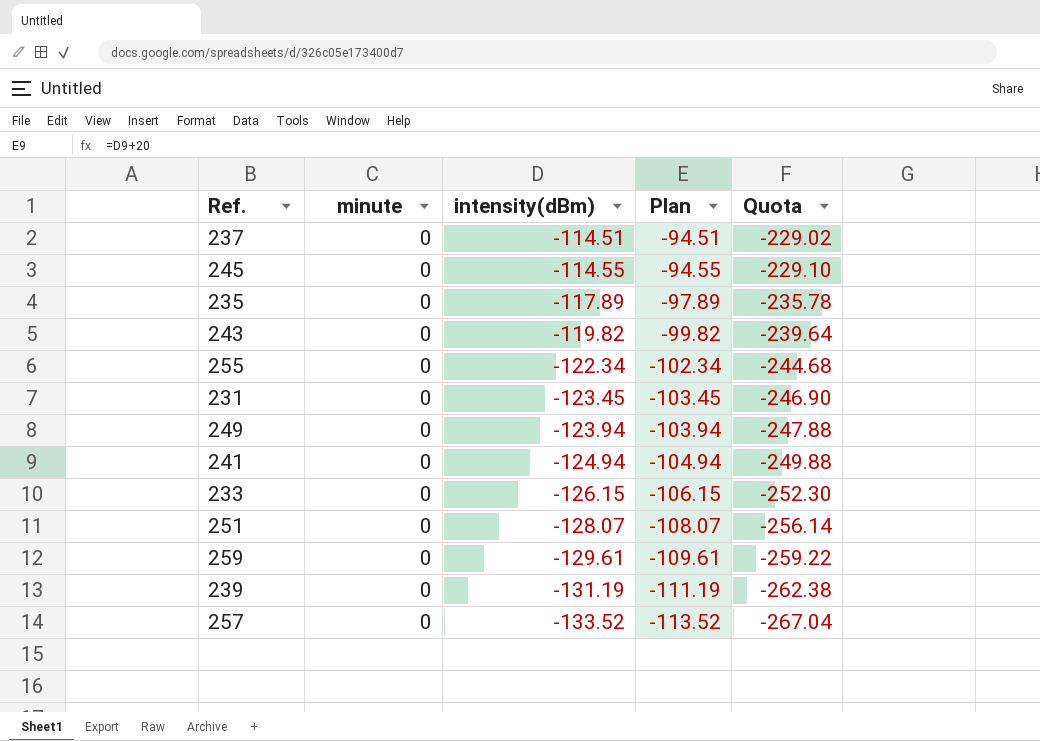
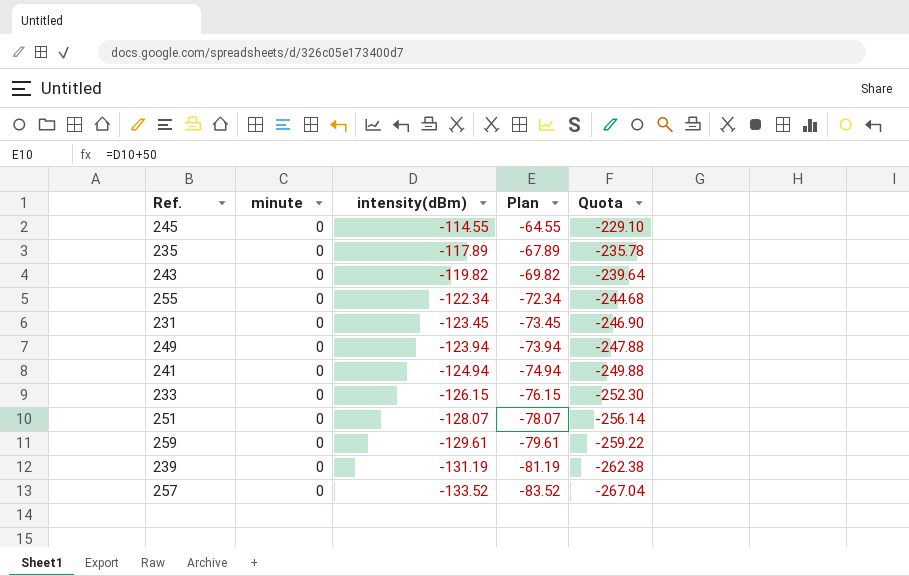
column Plan | formula: [intensity(dBm)] + 20 -> [intensity(dBm)] + 50
row 237: 0 | -114.51 | -94.51 | -229.02 -> none

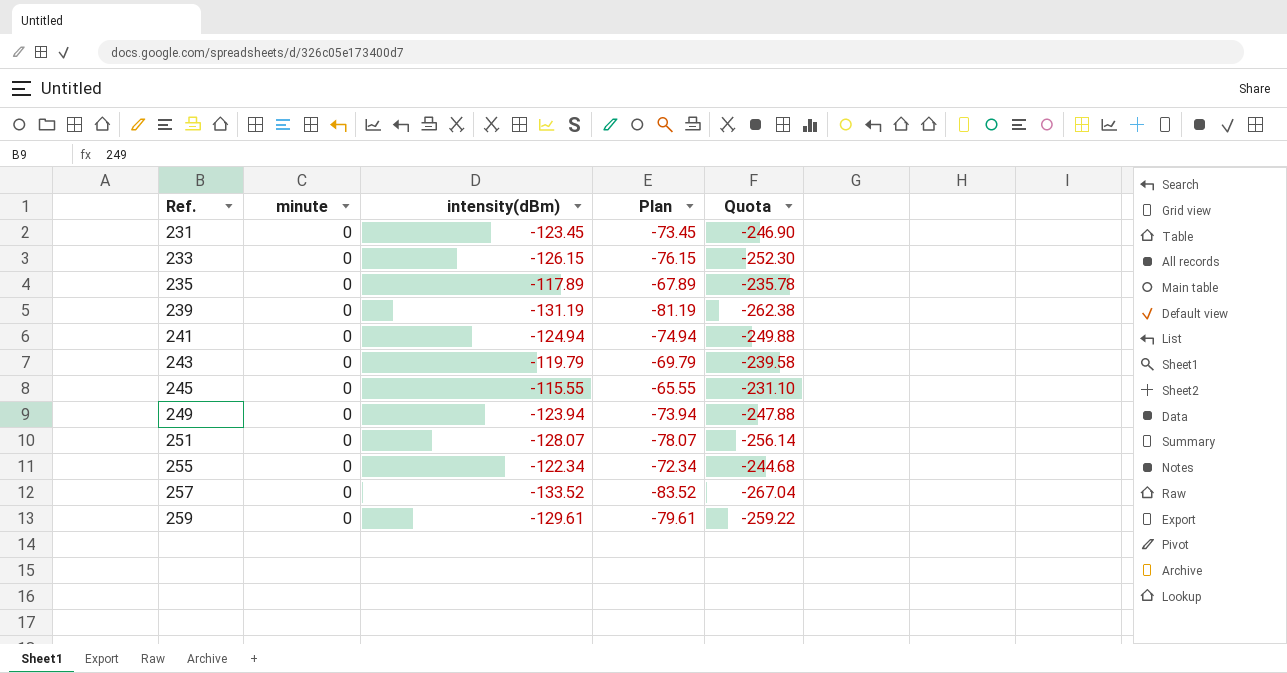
row order: intensity(dBm) descending -> Ref. ascending
243 | intensity(dBm): -119.82 -> -119.79
243 | Plan: -69.82 -> -69.79
243 | Quota: -239.64 -> -239.58
245 | intensity(dBm): -114.55 -> -115.55
245 | Plan: -64.55 -> -65.55
245 | Quota: -229.10 -> -231.10

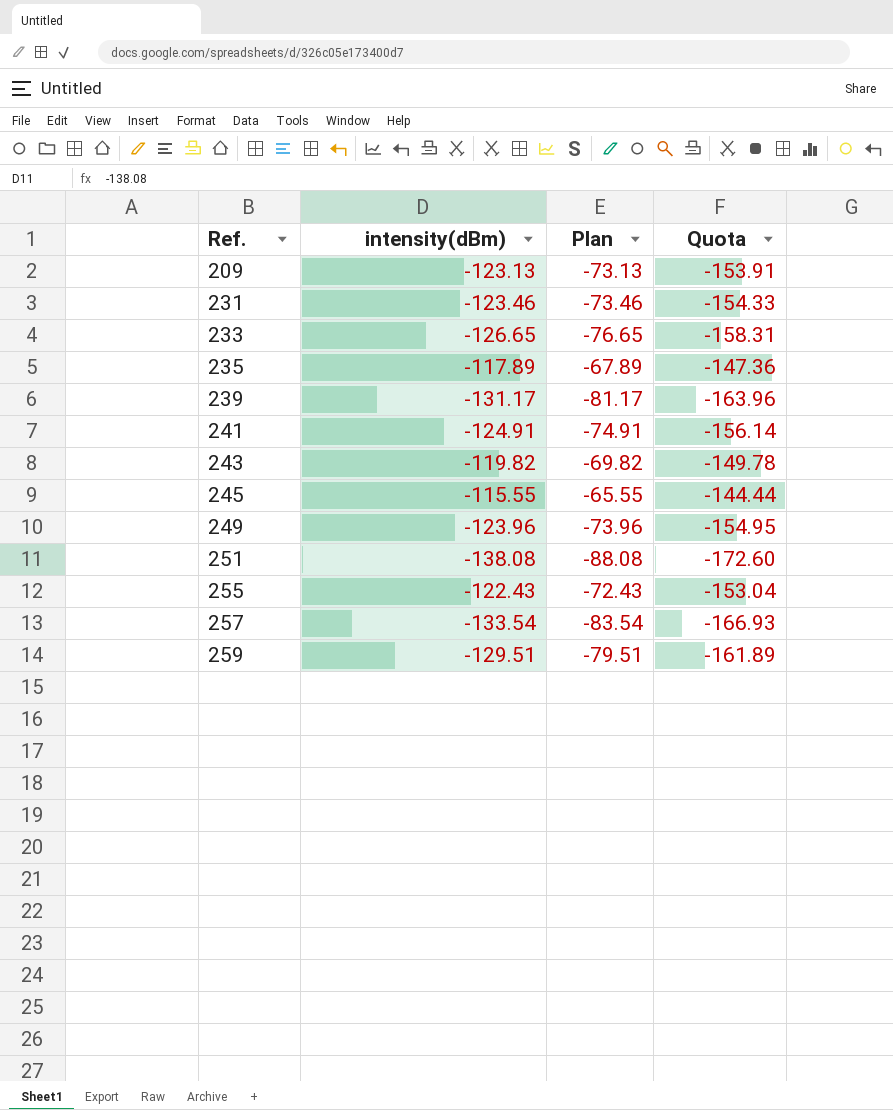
column minute | position: 2 -> none
column Quota | formula: [intensity(dBm)] * 2 -> [intensity(dBm)] * 1.25
row 209: none -> -123.13 | -73.13 | -153.91
231 | intensity(dBm): -123.45 -> -123.46
231 | Plan: -73.45 -> -73.46
233 | intensity(dBm): -126.15 -> -126.65
233 | Plan: -76.15 -> -76.65
239 | intensity(dBm): -131.19 -> -131.17
239 | Plan: -81.19 -> -81.17
241 | intensity(dBm): -124.94 -> -124.91
241 | Plan: -74.94 -> -74.91
243 | intensity(dBm): -119.79 -> -119.82
243 | Plan: -69.79 -> -69.82
249 | intensity(dBm): -123.94 -> -123.96
249 | Plan: -73.94 -> -73.96
251 | intensity(dBm): -128.07 -> -138.08
251 | Plan: -78.07 -> -88.08
255 | intensity(dBm): -122.34 -> -122.43
255 | Plan: -72.34 -> -72.43
257 | intensity(dBm): -133.52 -> -133.54
257 | Plan: -83.52 -> -83.54
259 | intensity(dBm): -129.61 -> -129.51
259 | Plan: -79.61 -> -79.51

